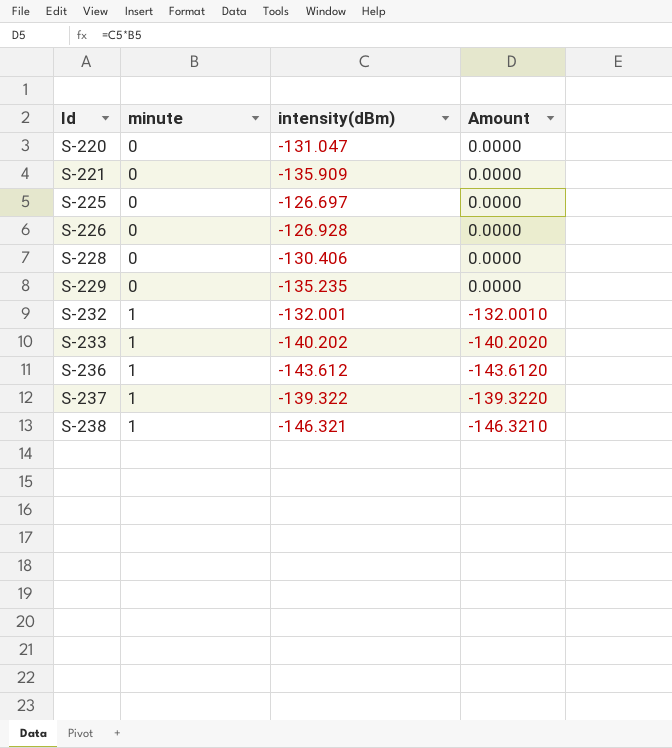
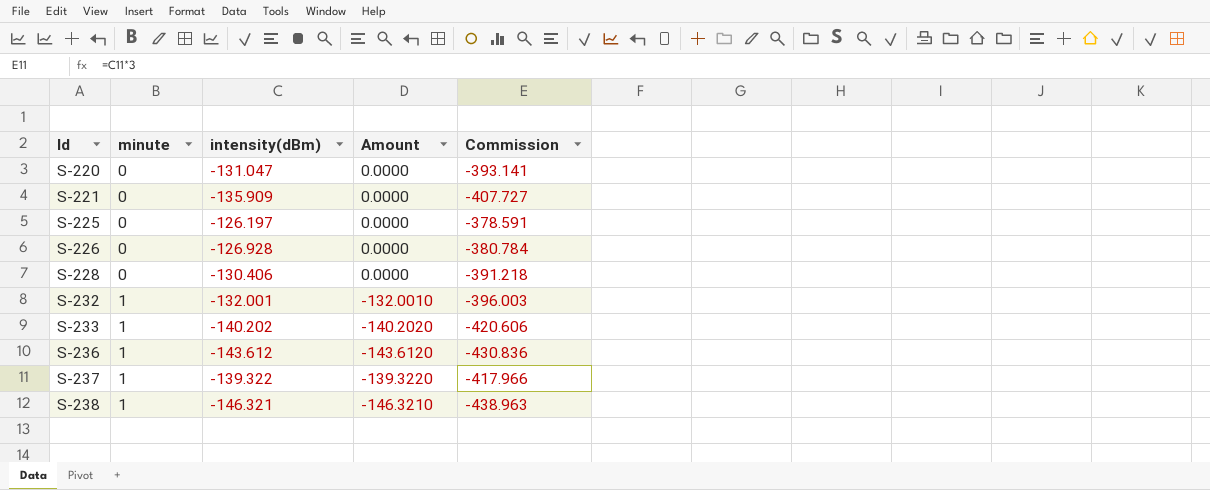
column Commission | formula: none -> [intensity(dBm)] * 3
row S-229: 0 | -135.235 | 0.0000 -> none
S-225 | intensity(dBm): -126.697 -> -126.197

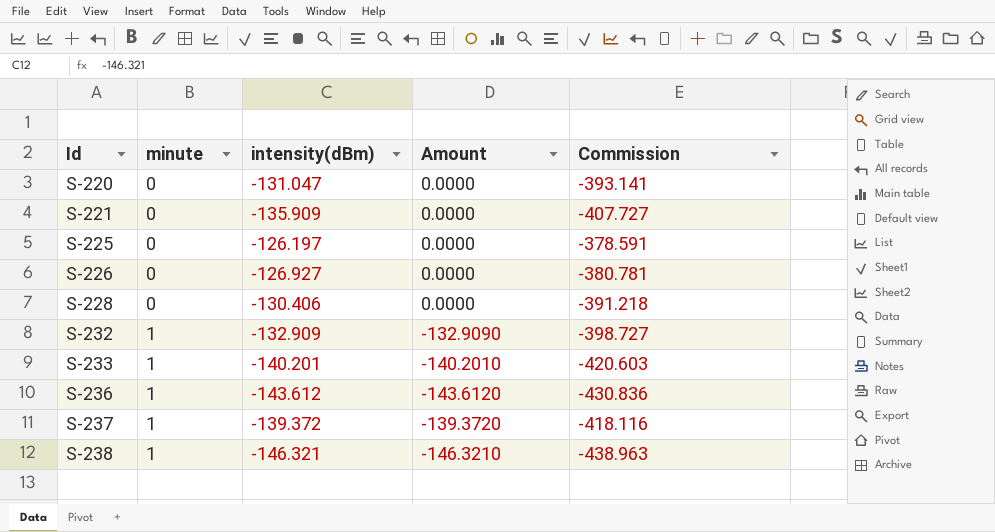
S-226 | intensity(dBm): -126.928 -> -126.927
S-226 | Commission: -380.784 -> -380.781
S-232 | intensity(dBm): -132.001 -> -132.909
S-232 | Amount: -132.0010 -> -132.9090
S-232 | Commission: -396.003 -> -398.727
S-233 | intensity(dBm): -140.202 -> -140.201
S-233 | Amount: -140.2020 -> -140.2010
S-233 | Commission: -420.606 -> -420.603
S-237 | intensity(dBm): -139.322 -> -139.372
S-237 | Amount: -139.3220 -> -139.3720
S-237 | Commission: -417.966 -> -418.116

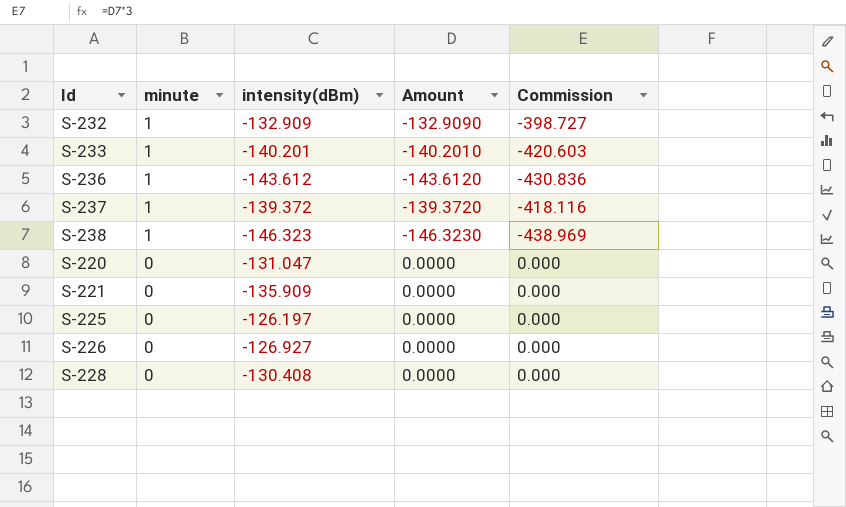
row order: Id ascending -> minute descending
column Commission | formula: [intensity(dBm)] * 3 -> [Amount] * 3
S-238 | intensity(dBm): -146.321 -> -146.323
S-238 | Amount: -146.3210 -> -146.3230
S-228 | intensity(dBm): -130.406 -> -130.408

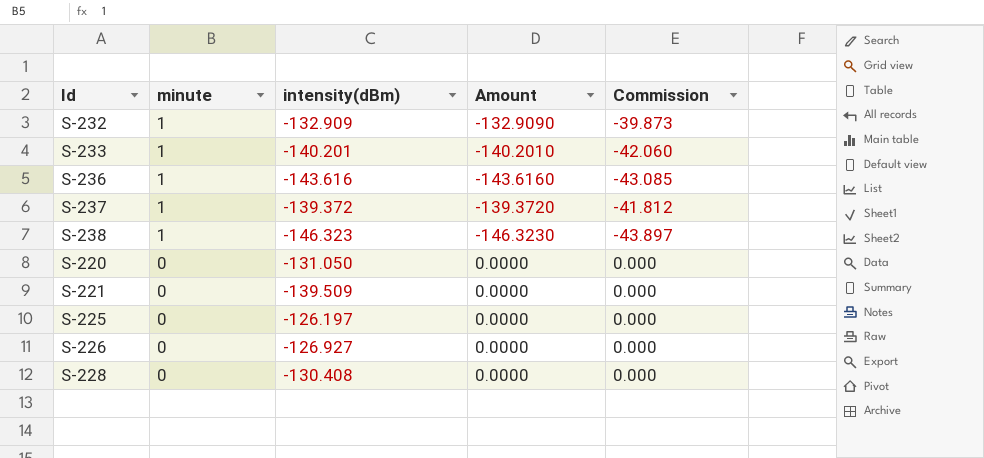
column Commission | formula: [Amount] * 3 -> [Amount] * 0.3
S-236 | intensity(dBm): -143.612 -> -143.616
S-236 | Amount: -143.6120 -> -143.6160
S-220 | intensity(dBm): -131.047 -> -131.050
S-221 | intensity(dBm): -135.909 -> -139.509

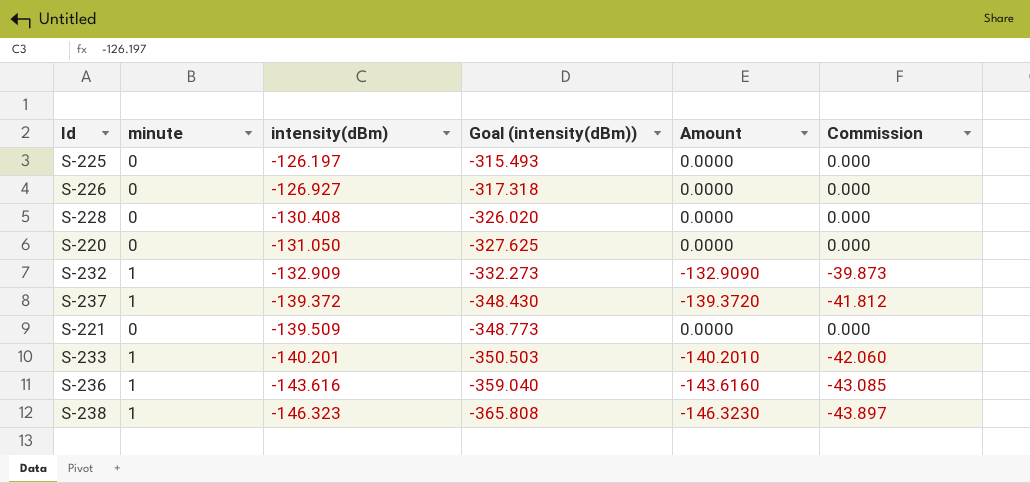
row order: minute descending -> intensity(dBm) descending
column Goal (intensity(dBm)) | formula: none -> [intensity(dBm)] * 2.5

